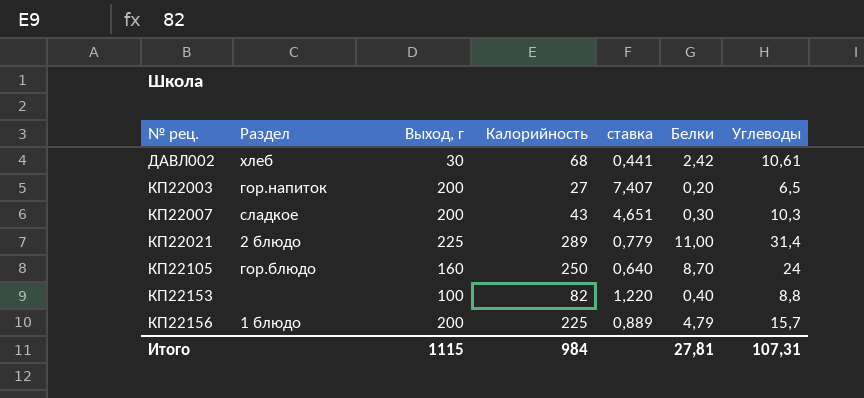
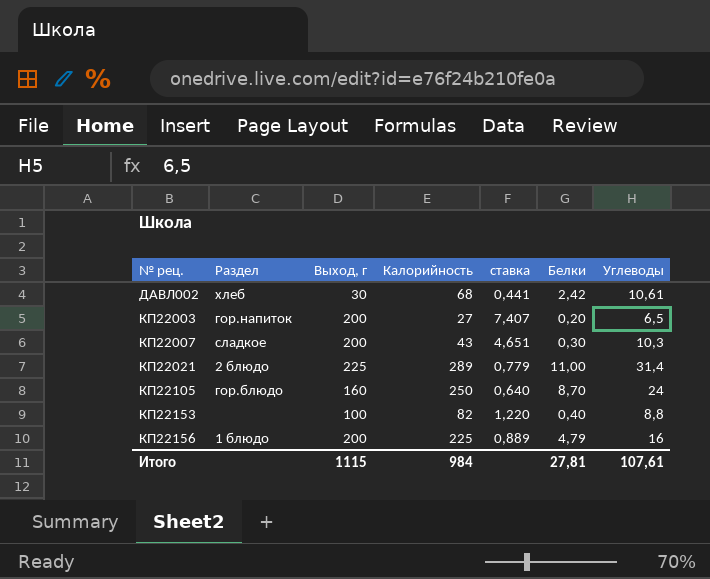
КП22156 | Углеводы: 15,7 -> 16
Итого | Углеводы: 107,31 -> 107,61

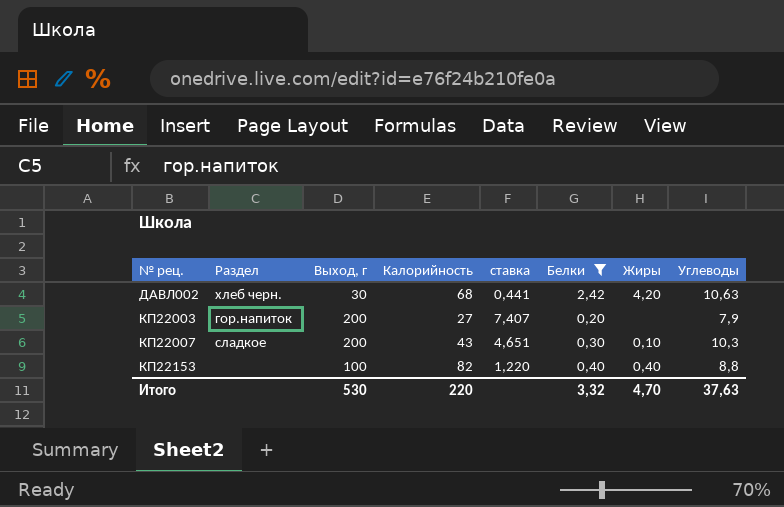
filter: none -> Белки <= 2,42
column Жиры | position: none -> 7
ДАВЛ002 | Раздел: хлеб -> хлеб черн.
ДАВЛ002 | Углеводы: 10,61 -> 10,63
КП22003 | Углеводы: 6,5 -> 7,9
Итого | Выход, г: 1115 -> 530
Итого | Калорийность: 984 -> 220
Итого | Белки: 27,81 -> 3,32
Итого | Углеводы: 107,61 -> 37,63

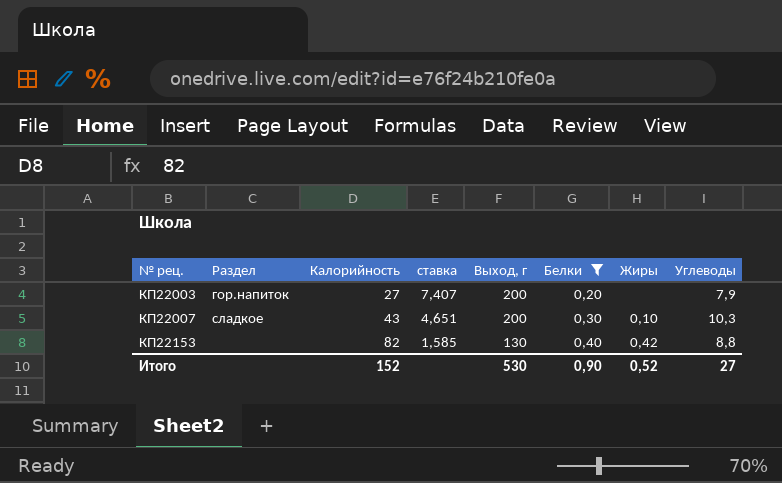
column Выход, г | position: 3 -> 5
row ДАВЛ002: хлеб черн. | 30 | 68 | 0,441 | 2,42 | 4,20 | 10,63 -> none
КП22153 | ставка: 1,220 -> 1,585
КП22153 | Выход, г: 100 -> 130
КП22153 | Жиры: 0,40 -> 0,42
Итого | Калорийность: 220 -> 152
Итого | Белки: 3,32 -> 0,90
Итого | Жиры: 4,70 -> 0,52
Итого | Углеводы: 37,63 -> 27

